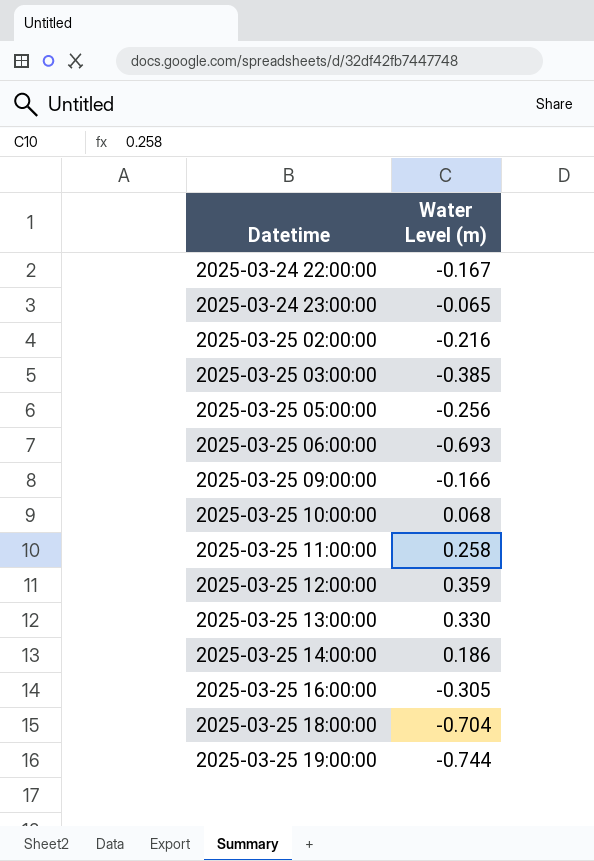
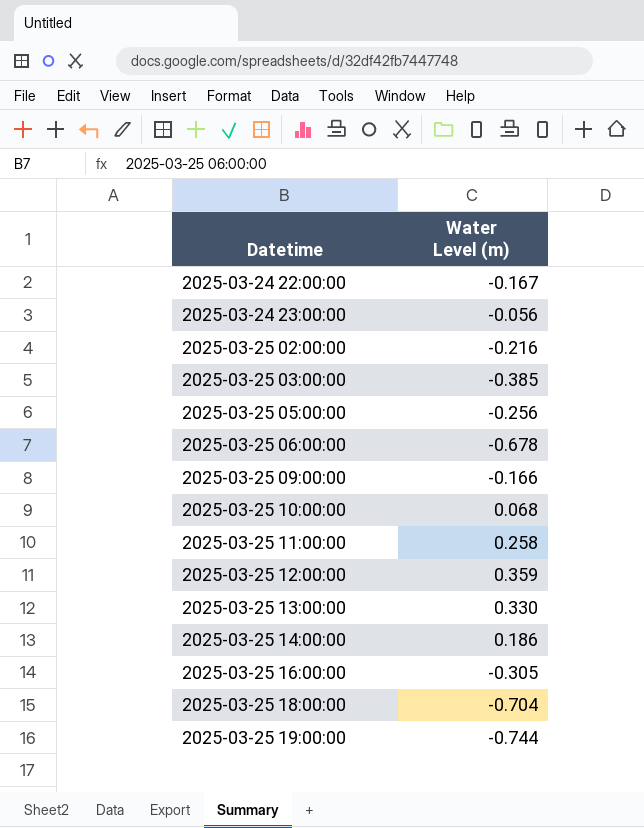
2025-03-24 23:00:00 | Water Level (m): -0.065 -> -0.056
2025-03-25 06:00:00 | Water Level (m): -0.693 -> -0.678

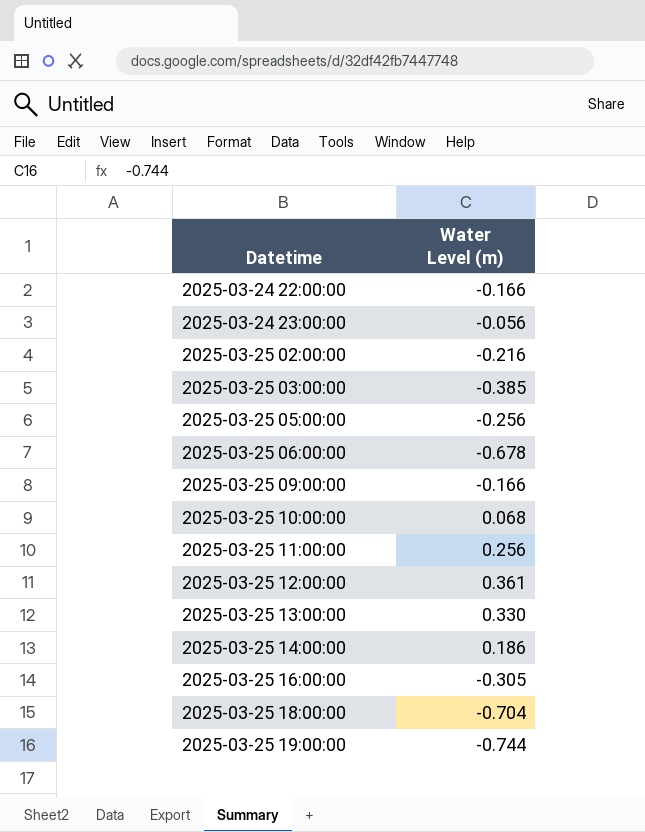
2025-03-24 22:00:00 | Water Level (m): -0.167 -> -0.166
2025-03-25 11:00:00 | Water Level (m): 0.258 -> 0.256
2025-03-25 12:00:00 | Water Level (m): 0.359 -> 0.361

